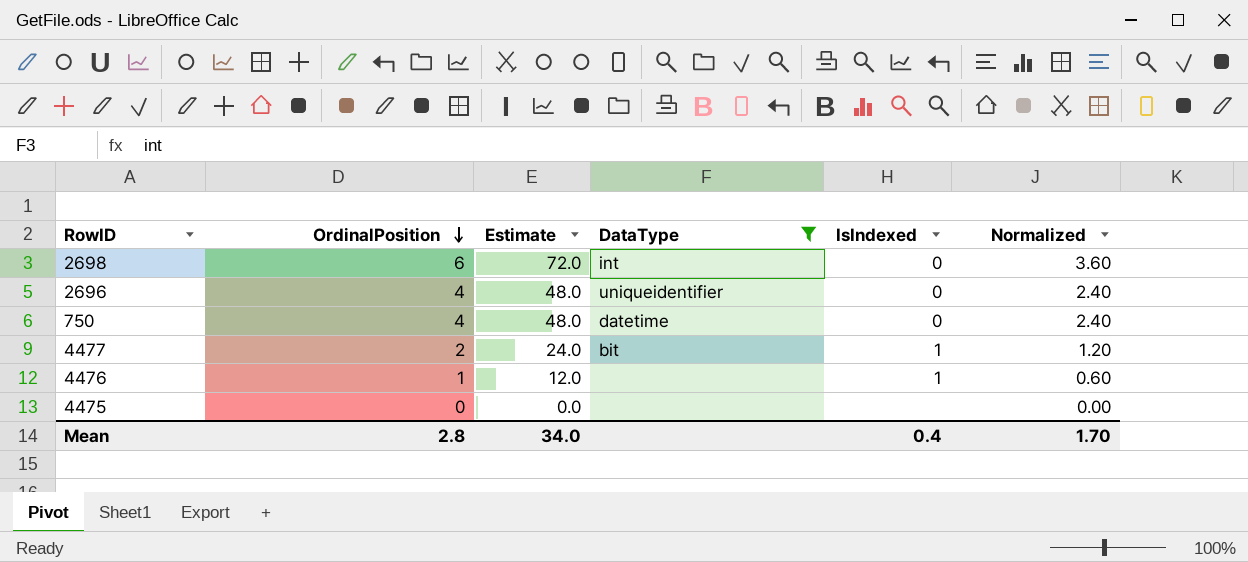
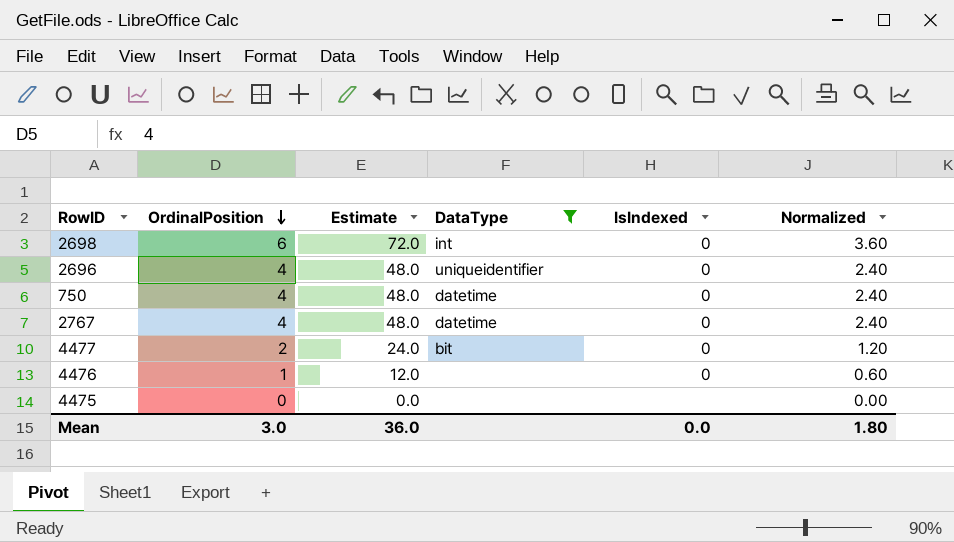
row 2767: none -> 4 | 48.0 | datetime | 0 | 2.40
4477 | IsIndexed: 1 -> 0
4476 | IsIndexed: 1 -> 0
Mean | OrdinalPosition: 2.8 -> 3.0
Mean | Estimate: 34.0 -> 36.0
Mean | IsIndexed: 0.4 -> 0.0
Mean | Normalized: 1.70 -> 1.80

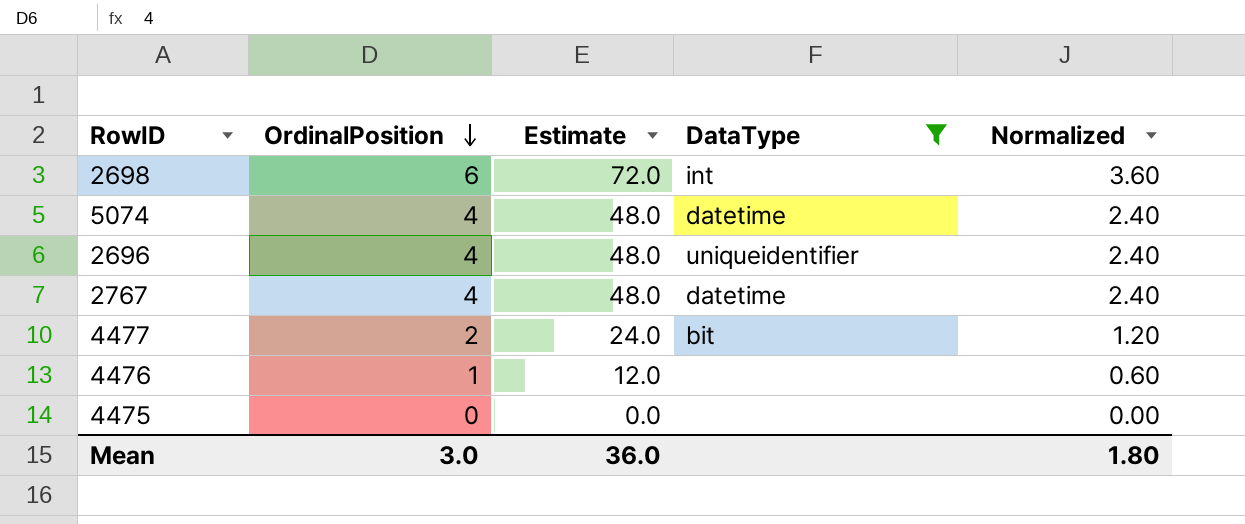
column IsIndexed | position: 5 -> none
row 750: 4 | 48.0 | datetime | 0 | 2.40 -> none
row 5074: none -> 4 | 48.0 | datetime | 2.40

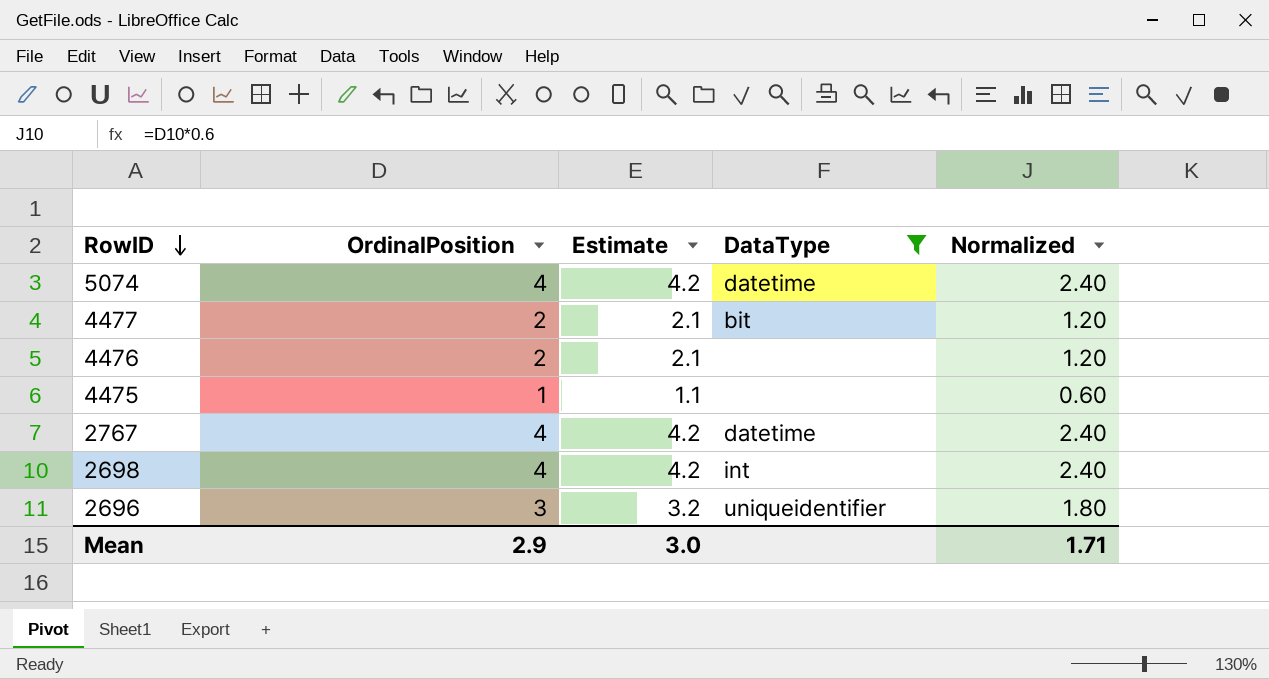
row order: OrdinalPosition descending -> RowID descending
column Estimate | formula: [OrdinalPosition] * 12 -> [OrdinalPosition] * 1.05
4476 | OrdinalPosition: 1 -> 2
4476 | Normalized: 0.60 -> 1.20
4475 | OrdinalPosition: 0 -> 1
4475 | Normalized: 0.00 -> 0.60
2698 | OrdinalPosition: 6 -> 4
2698 | Normalized: 3.60 -> 2.40
2696 | OrdinalPosition: 4 -> 3
2696 | Normalized: 2.40 -> 1.80
Mean | OrdinalPosition: 3.0 -> 2.9
Mean | Estimate: 36.0 -> 3.0
Mean | Normalized: 1.80 -> 1.71

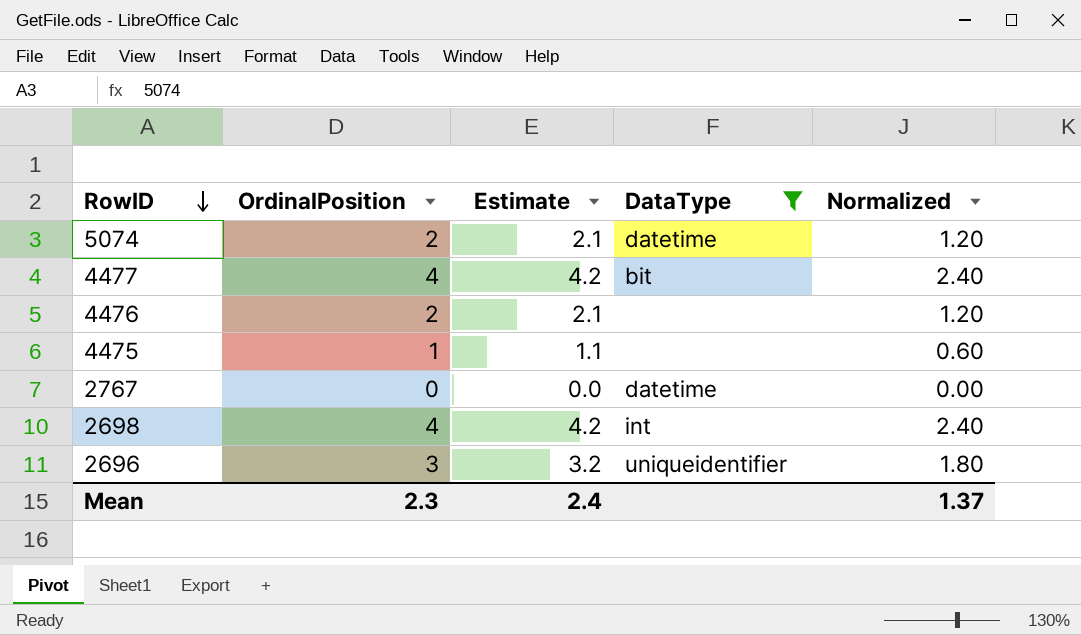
5074 | OrdinalPosition: 4 -> 2
5074 | Estimate: 4.2 -> 2.1
5074 | Normalized: 2.40 -> 1.20
4477 | OrdinalPosition: 2 -> 4
4477 | Estimate: 2.1 -> 4.2
4477 | Normalized: 1.20 -> 2.40
2767 | OrdinalPosition: 4 -> 0
2767 | Estimate: 4.2 -> 0.0
2767 | Normalized: 2.40 -> 0.00
Mean | OrdinalPosition: 2.9 -> 2.3
Mean | Estimate: 3.0 -> 2.4
Mean | Normalized: 1.71 -> 1.37

